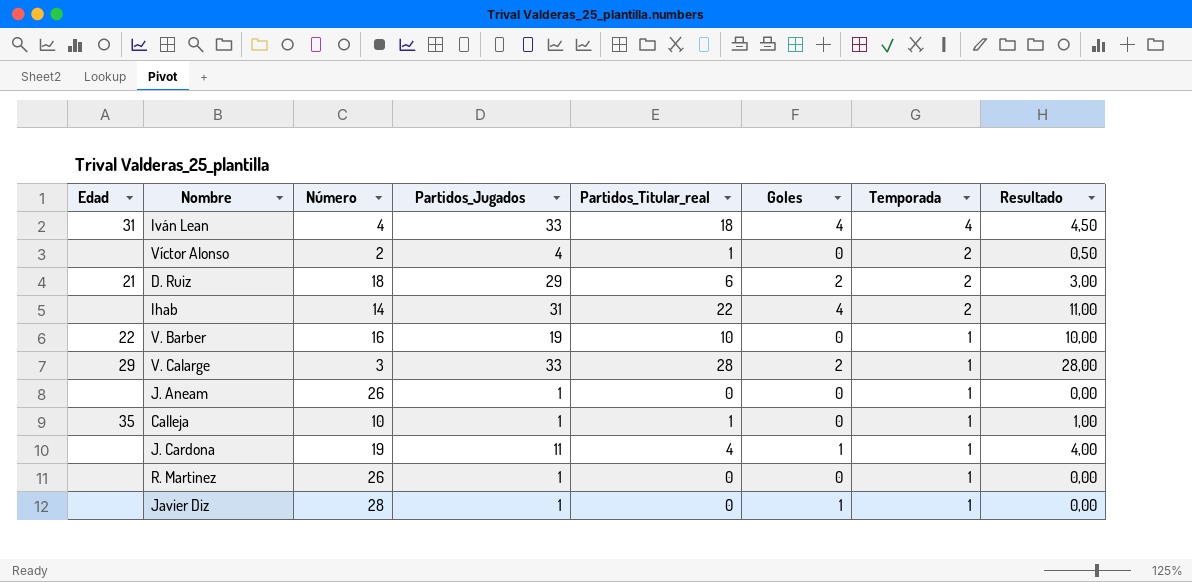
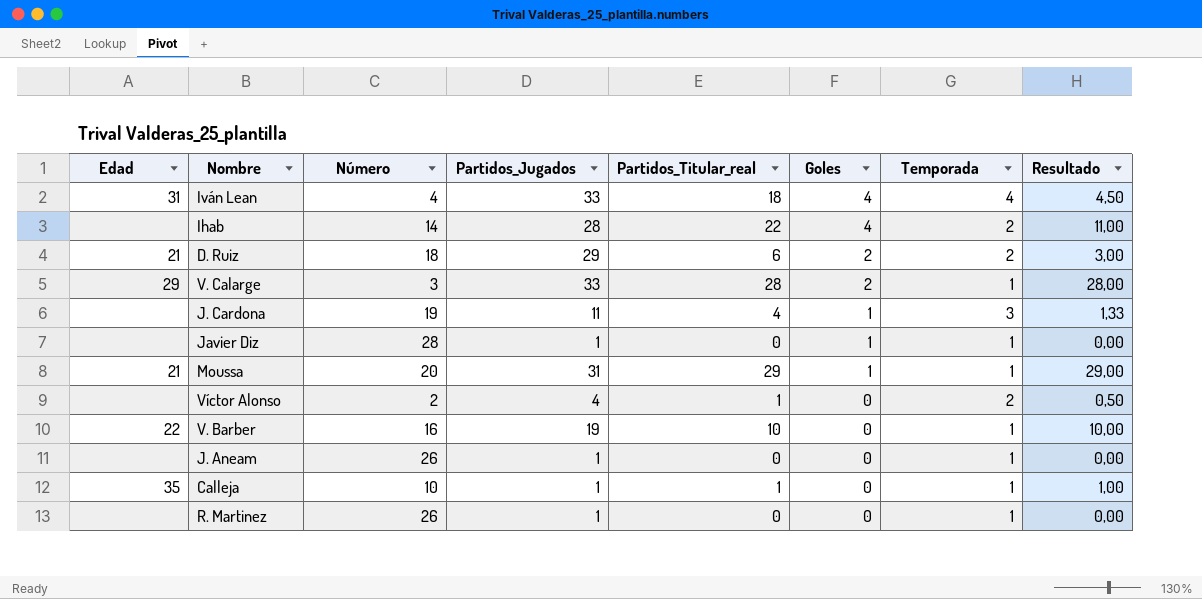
row order: Temporada descending -> Goles descending
Ihab | Partidos_Jugados: 31 -> 28
J. Cardona | Temporada: 1 -> 3
J. Cardona | Resultado: 4,00 -> 1,33
row Moussa: none -> 21 | 20 | 31 | 29 | 1 | 1 | 29,00

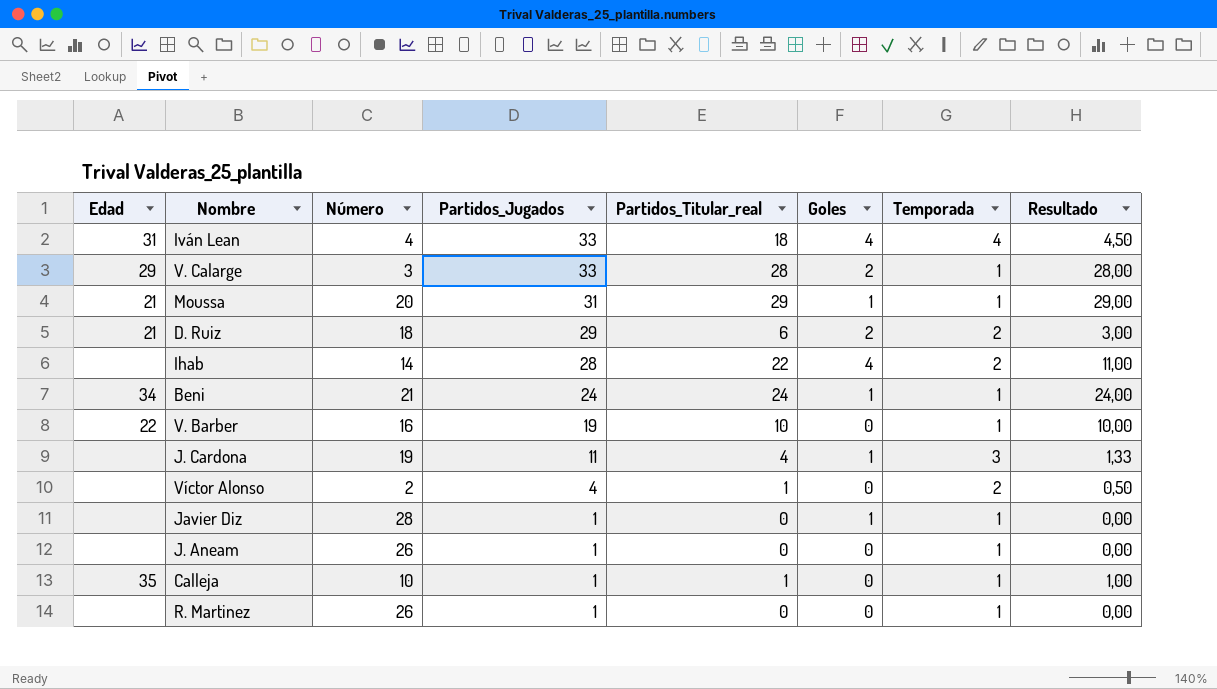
row order: Goles descending -> Partidos_Jugados descending
row Beni: none -> 34 | 21 | 24 | 24 | 1 | 1 | 24,00

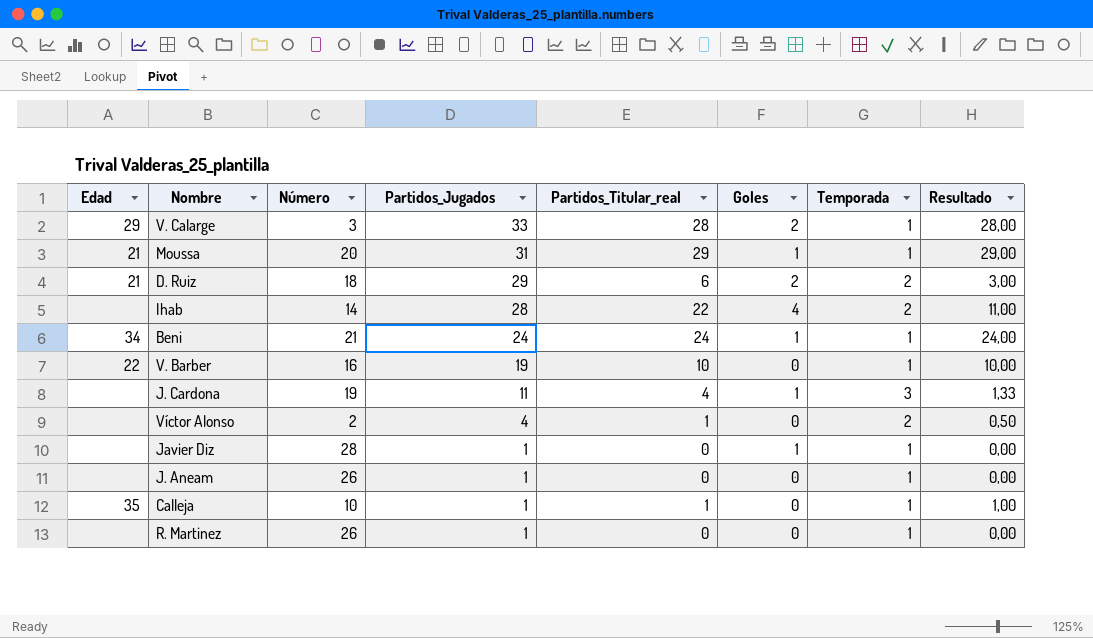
row Iván Lean: 31 | 4 | 33 | 18 | 4 | 4 | 4,50 -> none

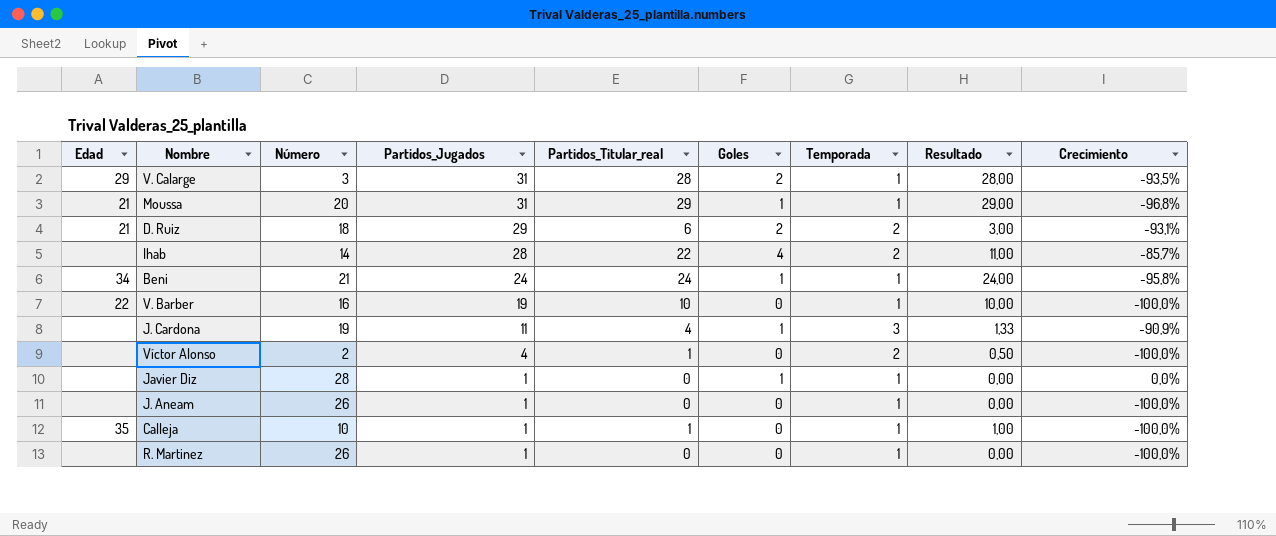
column Crecimiento | formula: none -> ([Goles] - [Partidos_Jugados]) / [Partidos_Jugados]
V. Calarge | Partidos_Jugados: 33 -> 31

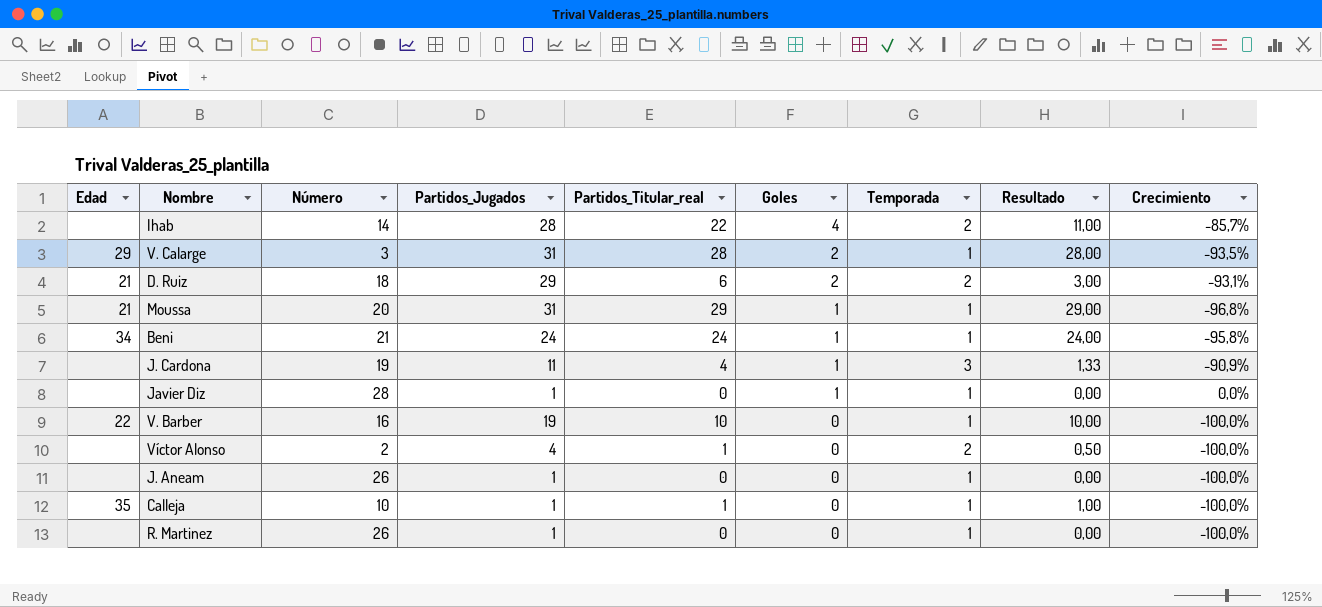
row order: Partidos_Jugados descending -> Goles descending

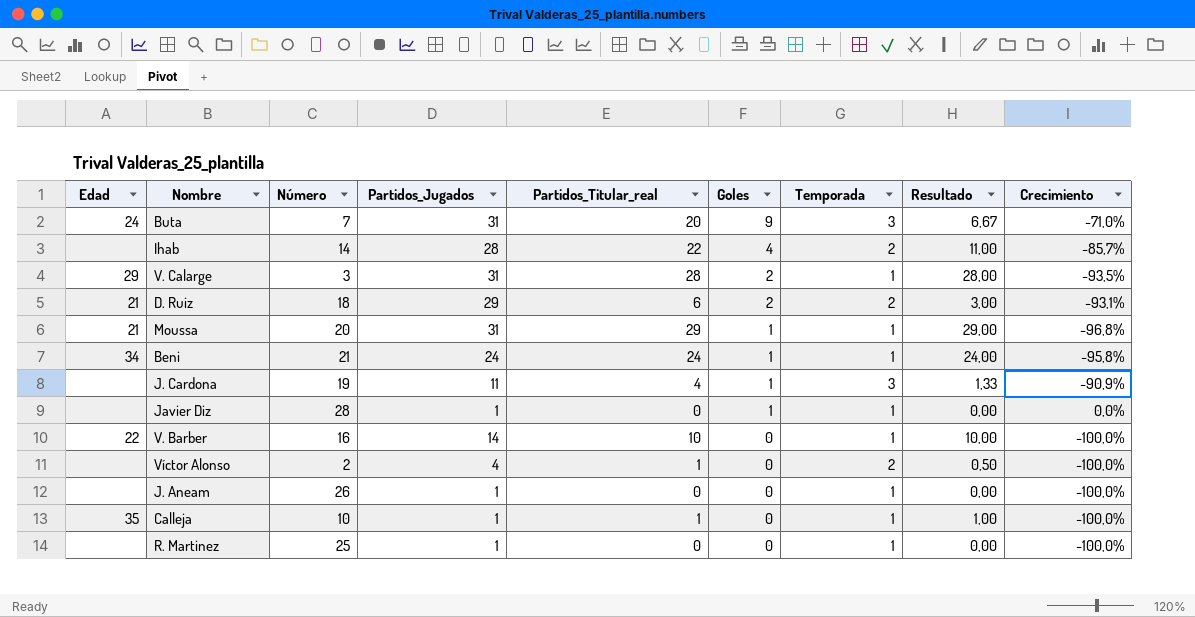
row Buta: none -> 24 | 7 | 31 | 20 | 9 | 3 | 6,67 | -71,0%
V. Barber | Partidos_Jugados: 19 -> 14
R. Martinez | Número: 26 -> 25

